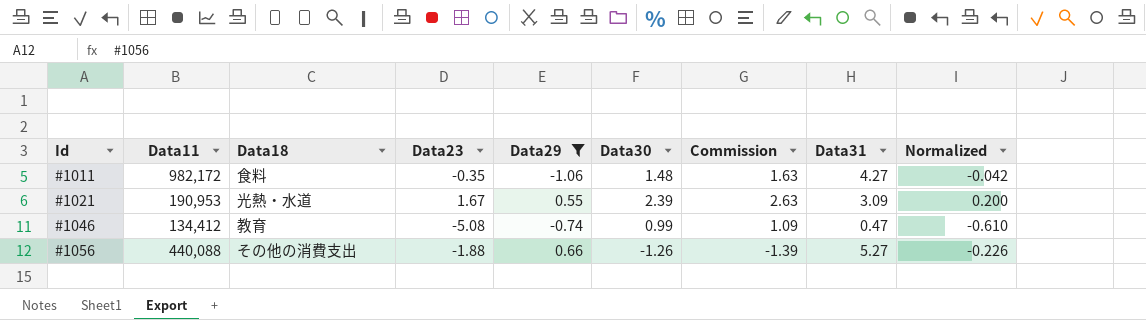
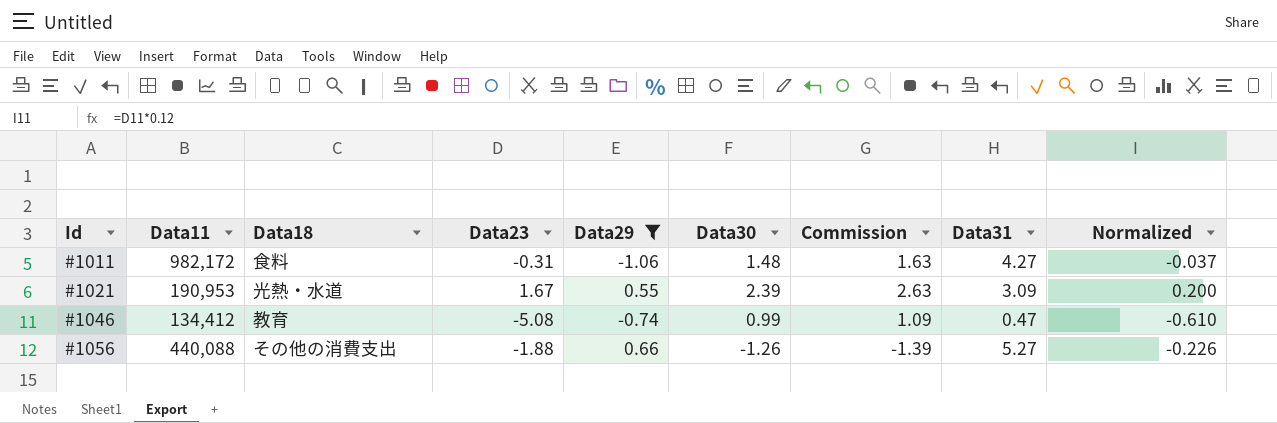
#1011 | Data23: -0.35 -> -0.31
#1011 | Normalized: -0.042 -> -0.037

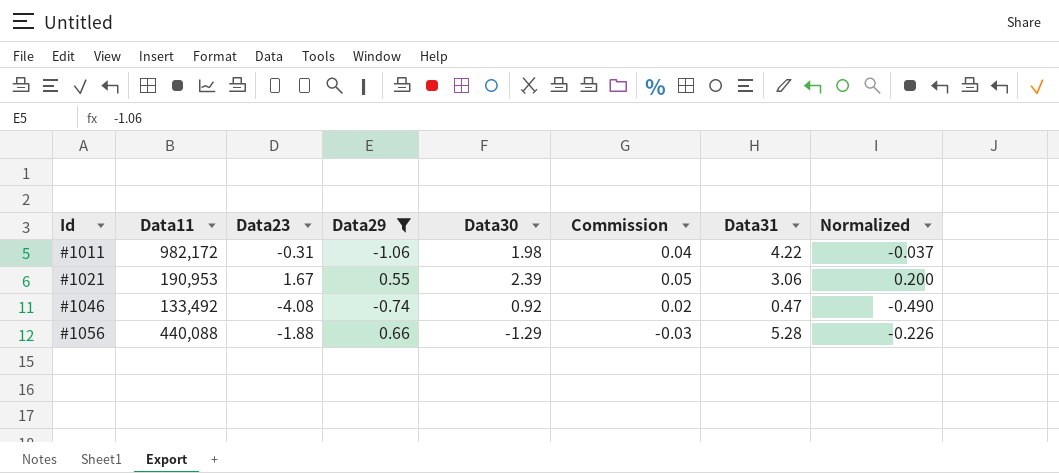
column Data18 | position: 3 -> none
column Commission | formula: [Data30] * 1.1 -> [Data30] * 0.02
#1011 | Data30: 1.48 -> 1.98
#1011 | Data31: 4.27 -> 4.22
#1021 | Data31: 3.09 -> 3.06
#1046 | Data11: 134,412 -> 133,492
#1046 | Data23: -5.08 -> -4.08
#1046 | Data30: 0.99 -> 0.92
#1046 | Normalized: -0.610 -> -0.490
#1056 | Data30: -1.26 -> -1.29
#1056 | Data31: 5.27 -> 5.28

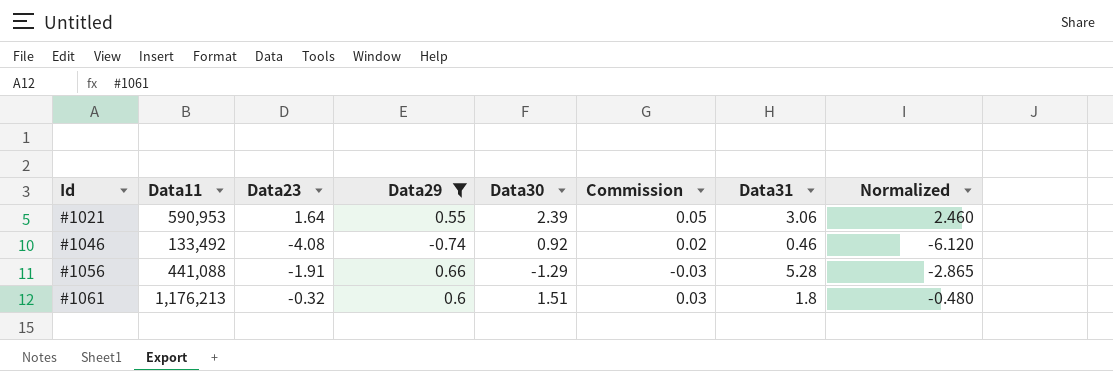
column Normalized | formula: [Data23] * 0.12 -> [Data23] * 1.5
row #1011: 982,172 | -0.31 | -1.06 | 1.98 | 0.04 | 4.22 | -0.037 -> none
#1021 | Data11: 190,953 -> 590,953
#1021 | Data23: 1.67 -> 1.64
#1046 | Data31: 0.47 -> 0.46
#1056 | Data11: 440,088 -> 441,088
#1056 | Data23: -1.88 -> -1.91
row #1061: none -> 1,176,213 | -0.32 | 0.6 | 1.51 | 0.03 | 1.8 | -0.480

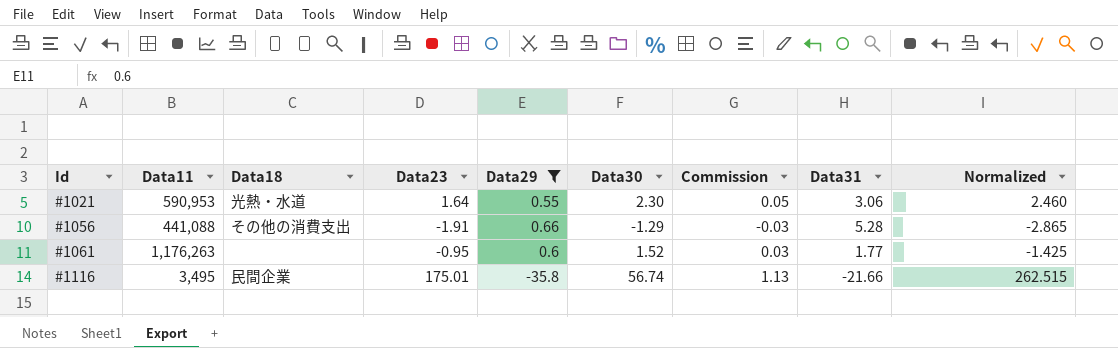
column Data18 | position: none -> 3
row #1046: 133,492 | -4.08 | -0.74 | 0.92 | 0.02 | 0.46 | -6.120 -> none
#1021 | Data30: 2.39 -> 2.30
#1061 | Data11: 1,176,213 -> 1,176,263
#1061 | Data23: -0.32 -> -0.95
#1061 | Data30: 1.51 -> 1.52
#1061 | Data31: 1.8 -> 1.77
#1061 | Normalized: -0.480 -> -1.425
row #1116: none -> 3,495 | 民間企業 | 175.01 | -35.8 | 56.74 | 1.13 | -21.66 | 262.515

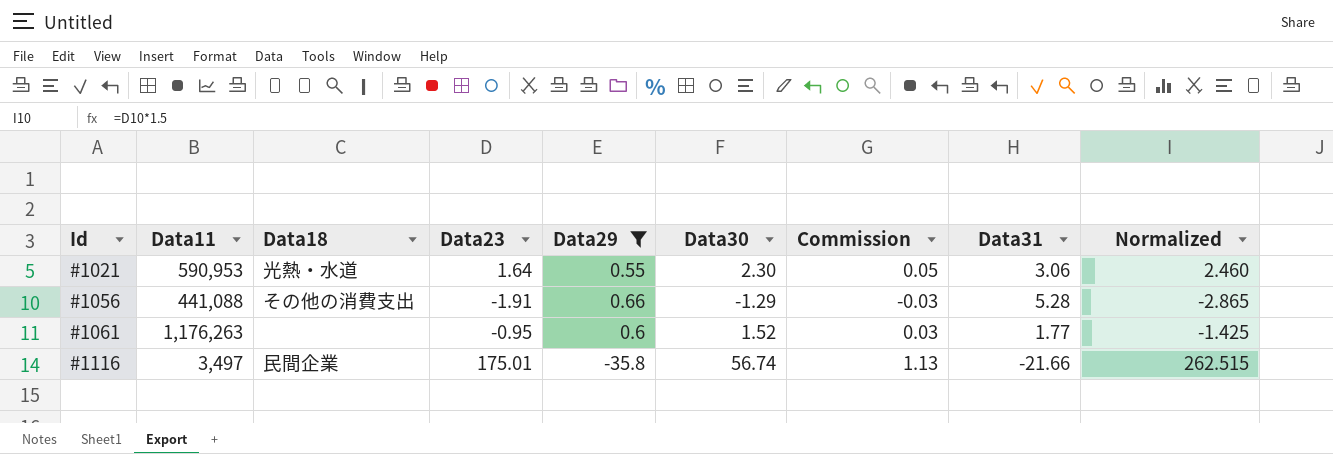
#1116 | Data11: 3,495 -> 3,497

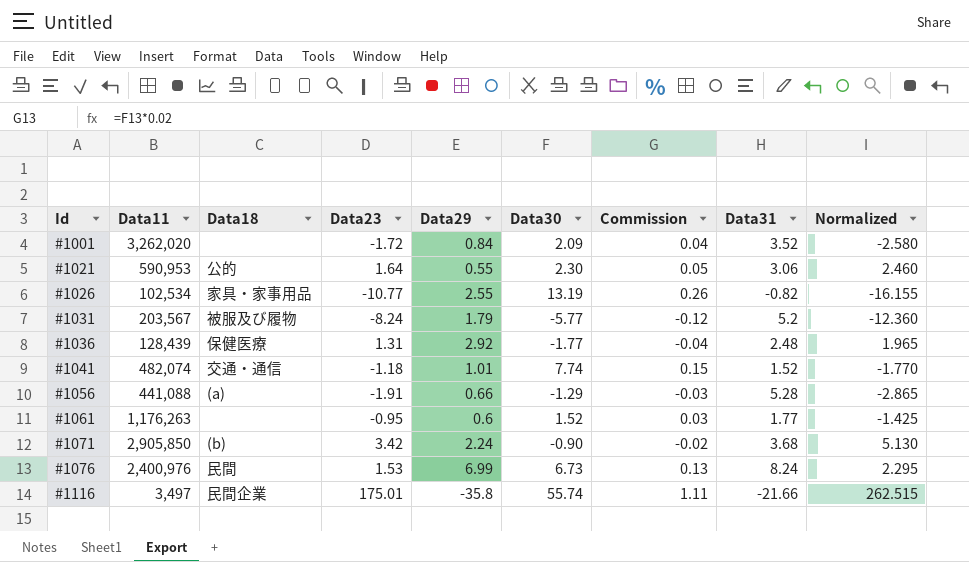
filter: Data29 <= 0.66 -> none
#1021 | Data18: 光熱・水道 -> 公的
#1056 | Data18: その他の消費支出 -> (a)
#1116 | Data30: 56.74 -> 55.74
#1116 | Commission: 1.13 -> 1.11

